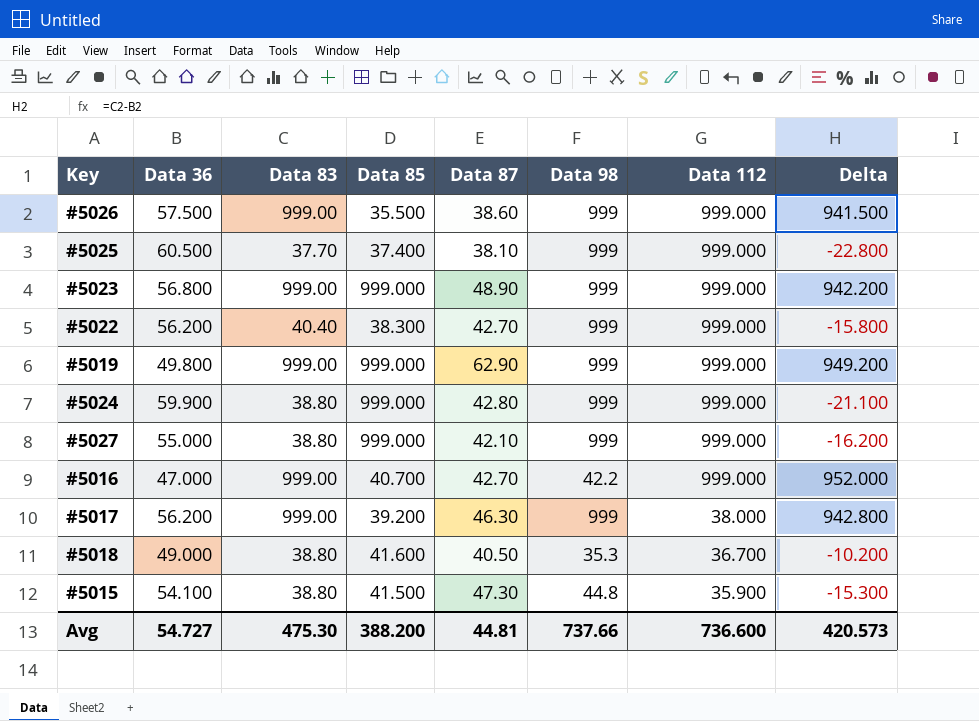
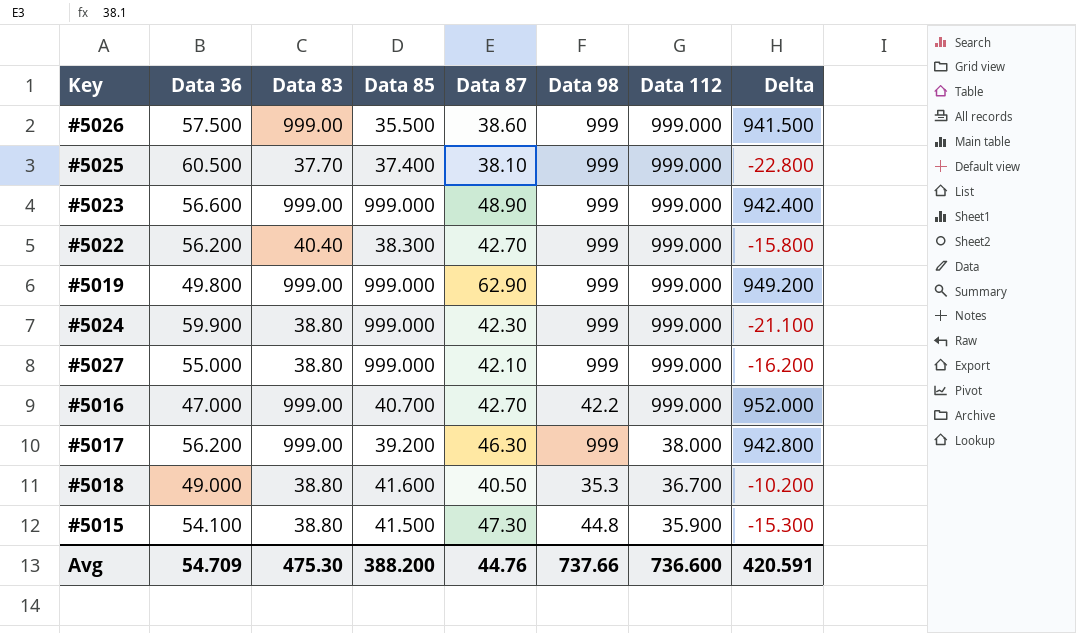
#5023 | Data 36: 56.800 -> 56.600
#5023 | Delta: 942.200 -> 942.400
#5024 | Data 87: 42.80 -> 42.30
Avg | Data 36: 54.727 -> 54.709
Avg | Data 87: 44.81 -> 44.76
Avg | Delta: 420.573 -> 420.591

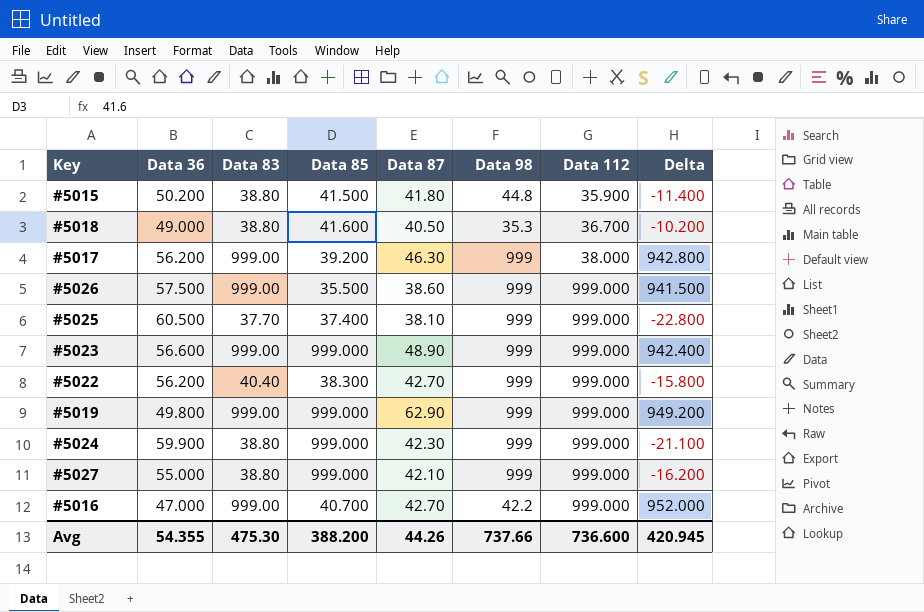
row order: Data 112 descending -> Data 112 ascending
#5015 | Data 36: 54.100 -> 50.200
#5015 | Data 87: 47.30 -> 41.80
#5015 | Delta: -15.300 -> -11.400
Avg | Data 36: 54.709 -> 54.355
Avg | Data 87: 44.76 -> 44.26
Avg | Delta: 420.591 -> 420.945

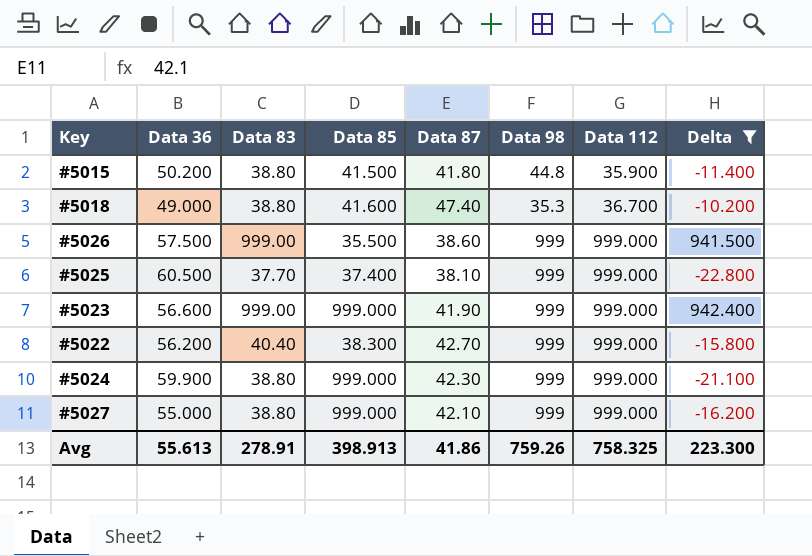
filter: none -> Delta <= 942.400
#5018 | Data 87: 40.50 -> 47.40
#5023 | Data 87: 48.90 -> 41.90
Avg | Data 36: 54.355 -> 55.613
Avg | Data 83: 475.30 -> 278.91
Avg | Data 85: 388.200 -> 398.913
Avg | Data 87: 44.26 -> 41.86
Avg | Data 98: 737.66 -> 759.26
Avg | Data 112: 736.600 -> 758.325
Avg | Delta: 420.945 -> 223.300

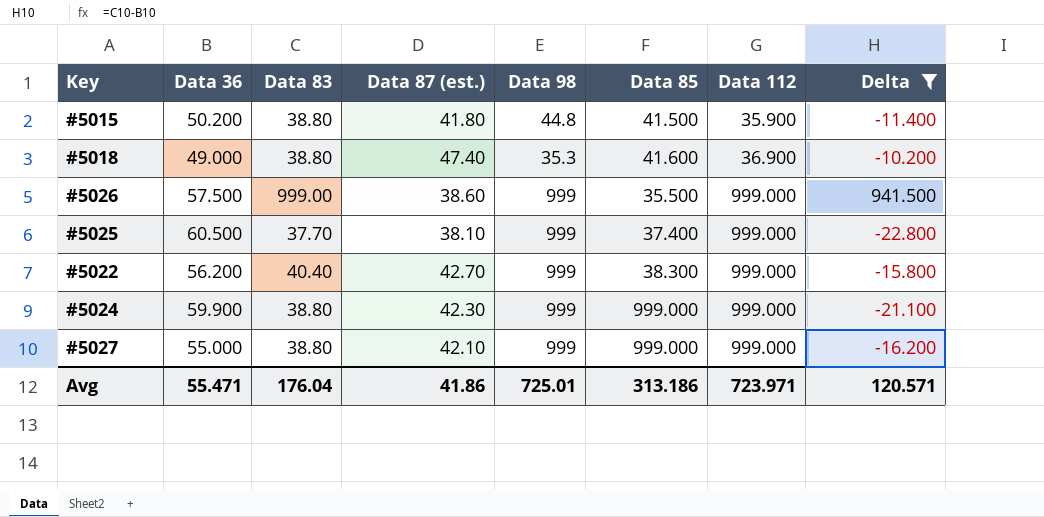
column name: Data 87 -> Data 87 (est.)
column Data 85 | position: 4 -> 6
row #5023: 56.600 | 999.00 | 999.000 | 41.90 | 999 | 999.000 | 942.400 -> none
#5018 | Data 112: 36.700 -> 36.900
Avg | Data 36: 55.613 -> 55.471
Avg | Data 83: 278.91 -> 176.04
Avg | Data 98: 759.26 -> 725.01
Avg | Data 85: 398.913 -> 313.186
Avg | Data 112: 758.325 -> 723.971
Avg | Delta: 223.300 -> 120.571

